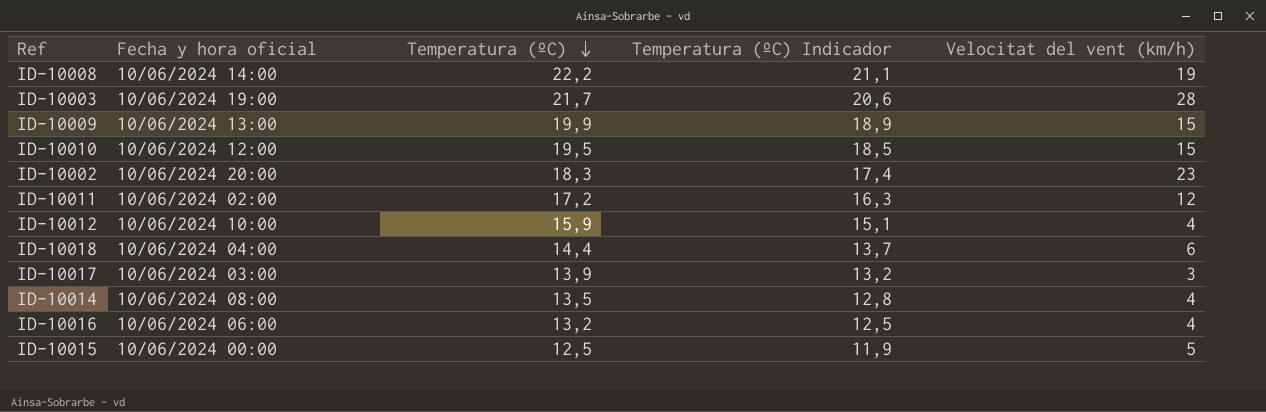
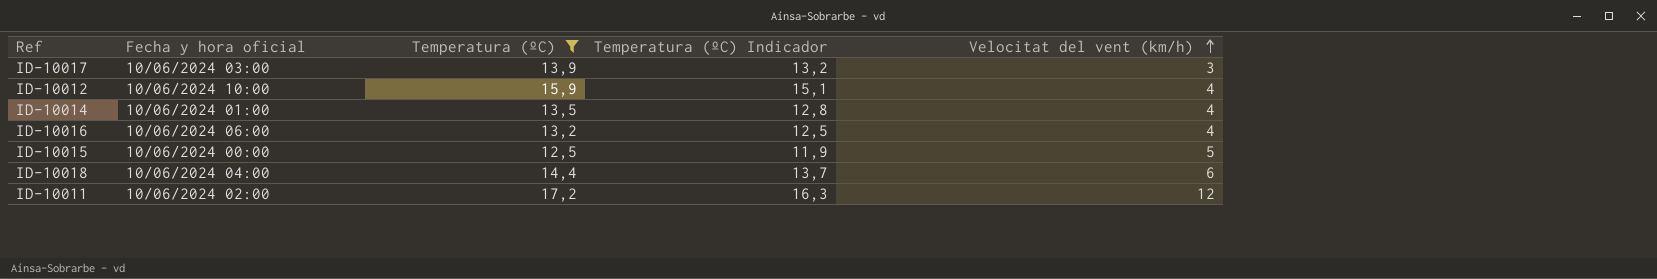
filter: none -> Temperatura (ºC) <= 17,2
row order: Temperatura (ºC) descending -> Velocitat del vent (km/h) ascending
ID-10014 | Fecha y hora oficial: 10/06/2024 08:00 -> 10/06/2024 01:00

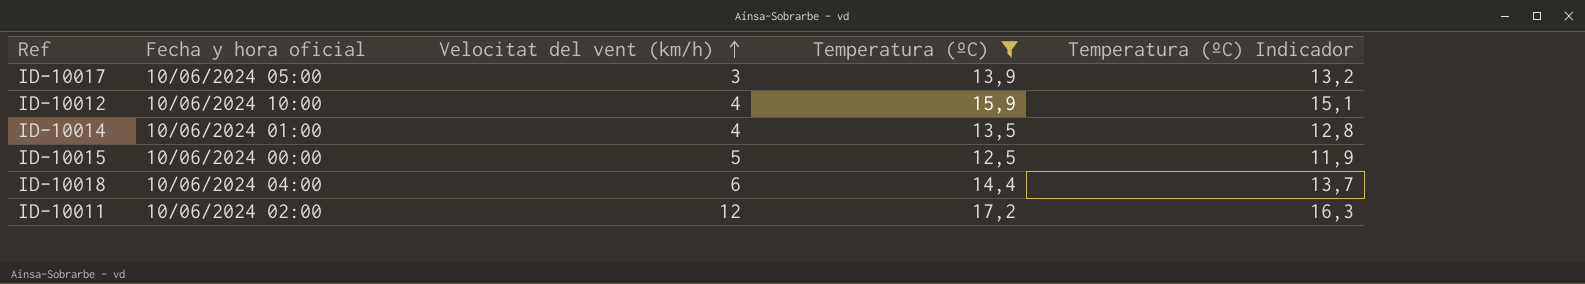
column Velocitat del vent (km/h) | position: 5 -> 3
row ID-10016: 10/06/2024 06:00 | 13,2 | 12,5 | 4 -> none
ID-10017 | Fecha y hora oficial: 10/06/2024 03:00 -> 10/06/2024 05:00

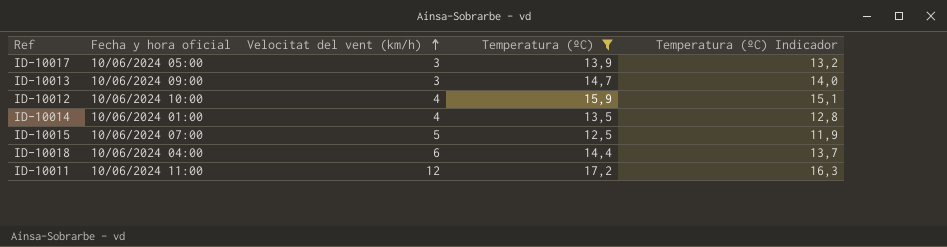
row ID-10013: none -> 10/06/2024 09:00 | 3 | 14,7 | 14,0
ID-10015 | Fecha y hora oficial: 10/06/2024 00:00 -> 10/06/2024 07:00
ID-10011 | Fecha y hora oficial: 10/06/2024 02:00 -> 10/06/2024 11:00

